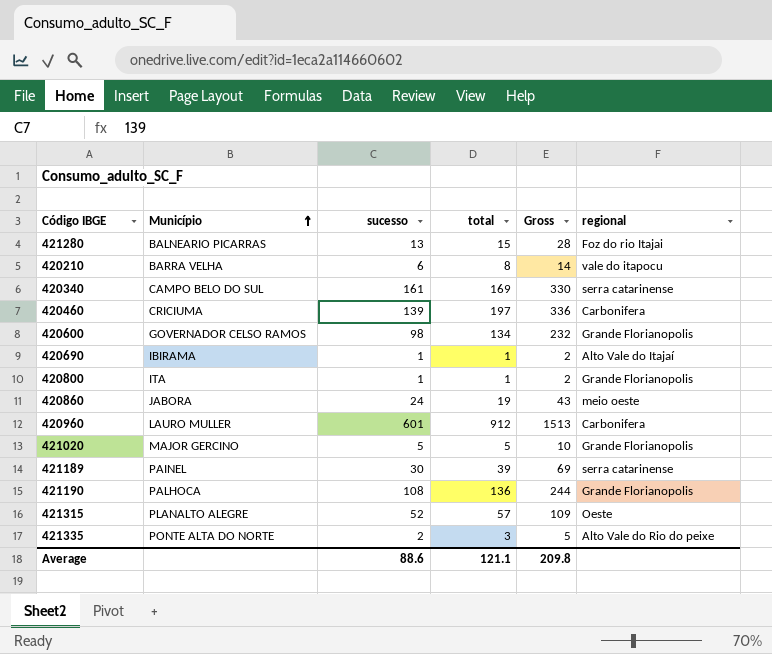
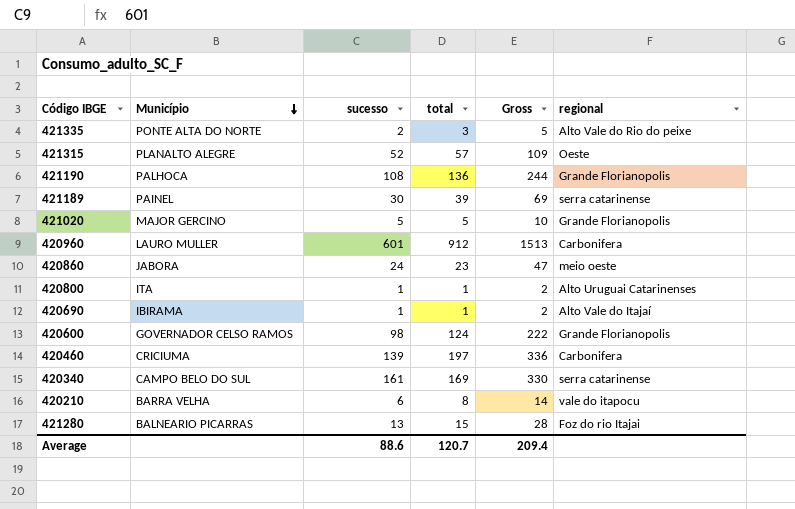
row order: Município ascending -> Município descending
420860 | total: 19 -> 23
420860 | Gross: 43 -> 47
420800 | regional: Grande Florianopolis -> Alto Uruguai Catarinenses
420600 | total: 134 -> 124
420600 | Gross: 232 -> 222
Average | total: 121.1 -> 120.7
Average | Gross: 209.8 -> 209.4

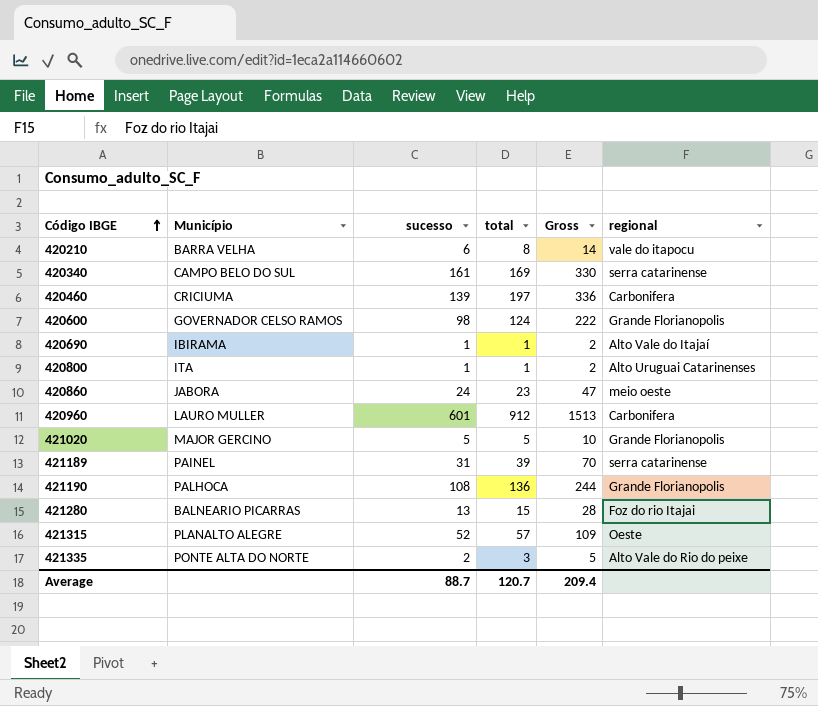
row order: Município descending -> Código IBGE ascending
421189 | sucesso: 30 -> 31
421189 | Gross: 69 -> 70
Average | sucesso: 88.6 -> 88.7

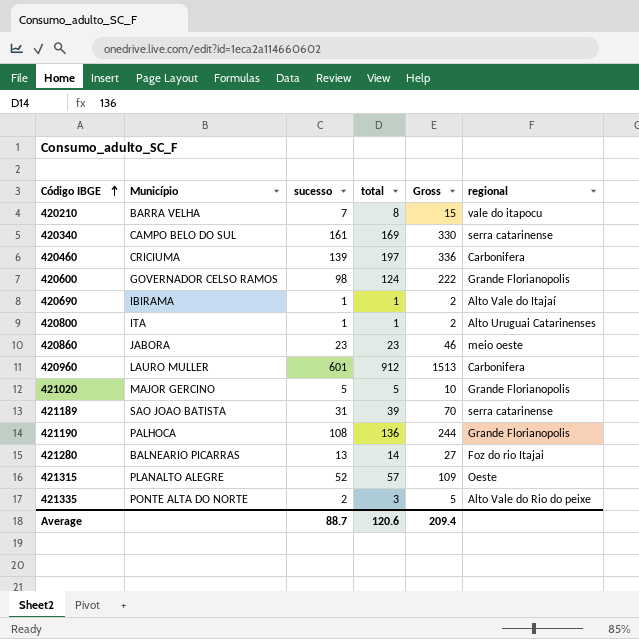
420210 | sucesso: 6 -> 7
420210 | Gross: 14 -> 15
420860 | sucesso: 24 -> 23
420860 | Gross: 47 -> 46
421189 | Município: PAINEL -> SAO JOAO BATISTA
421280 | total: 15 -> 14
421280 | Gross: 28 -> 27
Average | total: 120.7 -> 120.6

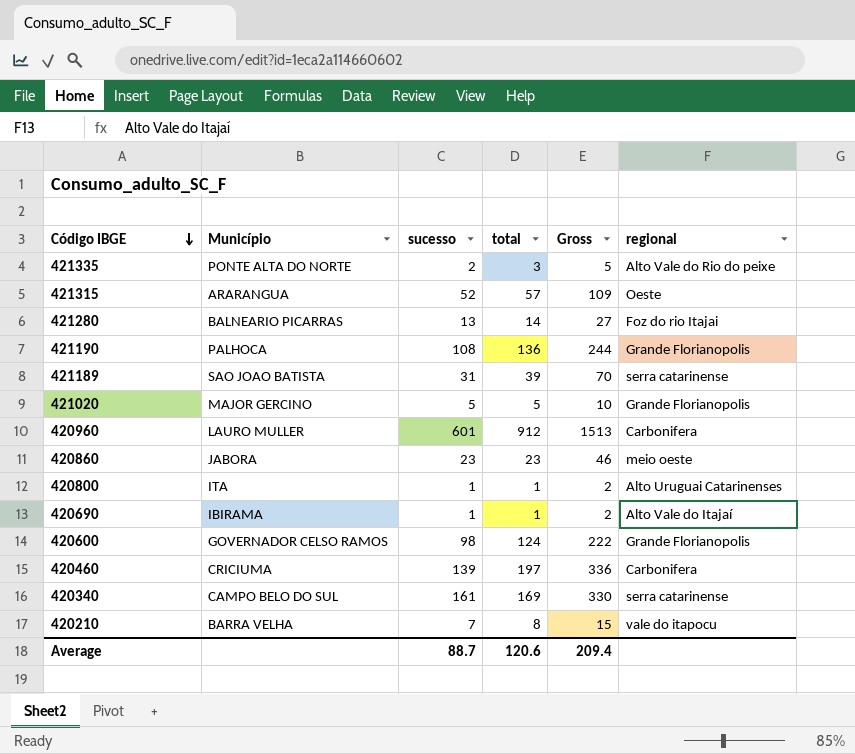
row order: Código IBGE ascending -> Código IBGE descending
421315 | Município: PLANALTO ALEGRE -> ARARANGUA

